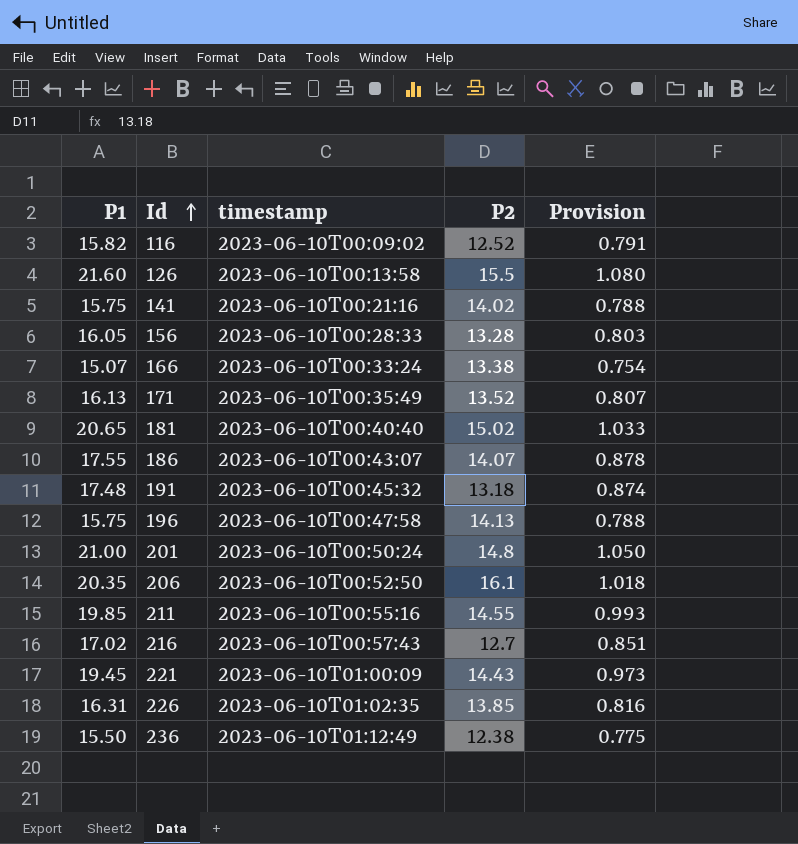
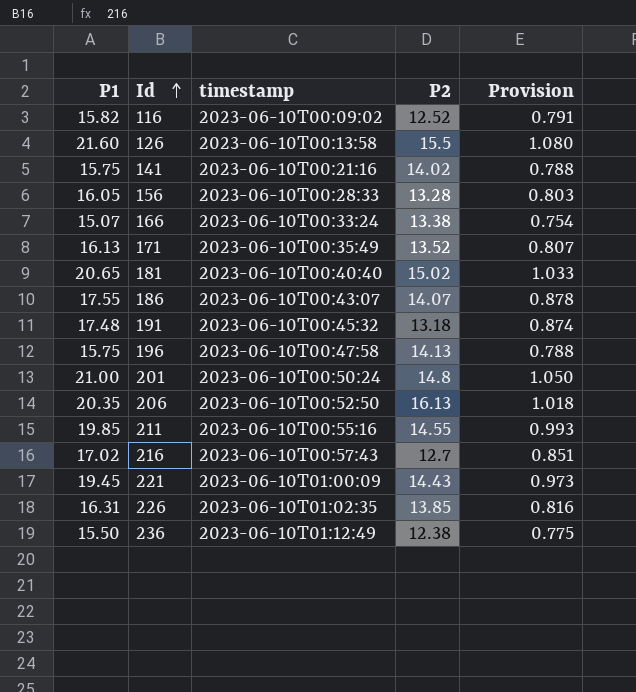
206 | P2: 16.1 -> 16.13

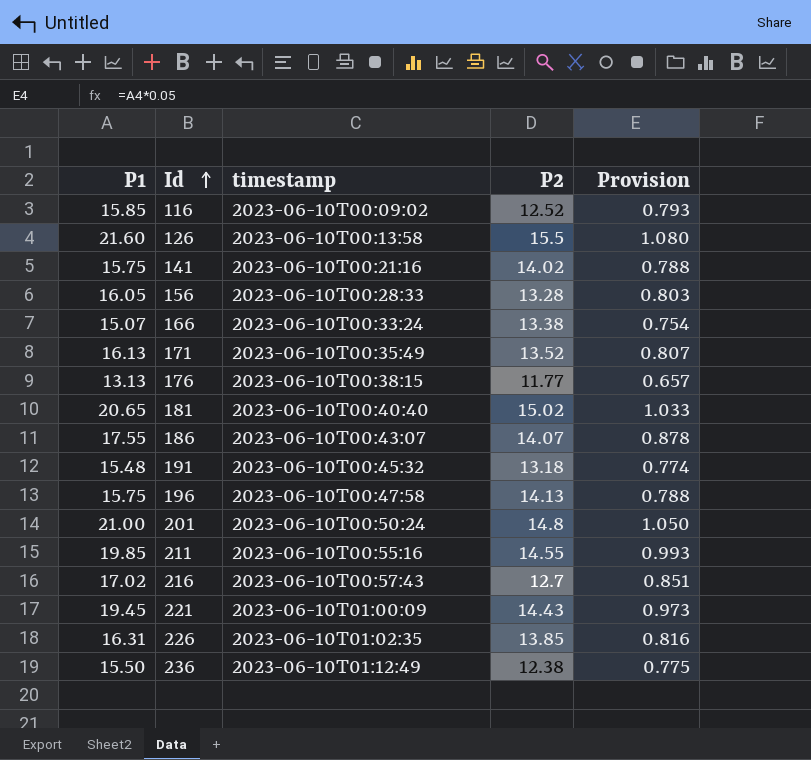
row 206: 20.35 | 2023-06-10T00:52:50 | 16.13 | 1.018 -> none
116 | P1: 15.82 -> 15.85
116 | Provision: 0.791 -> 0.793
row 176: none -> 13.13 | 2023-06-10T00:38:15 | 11.77 | 0.657
191 | P1: 17.48 -> 15.48
191 | Provision: 0.874 -> 0.774

